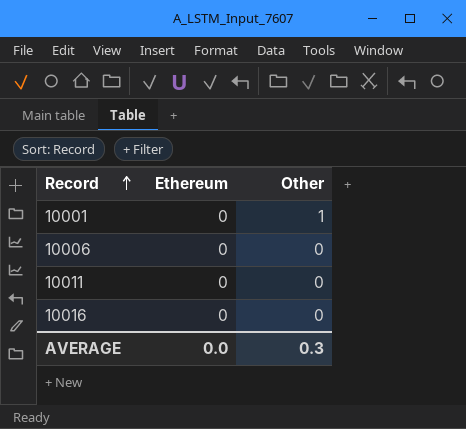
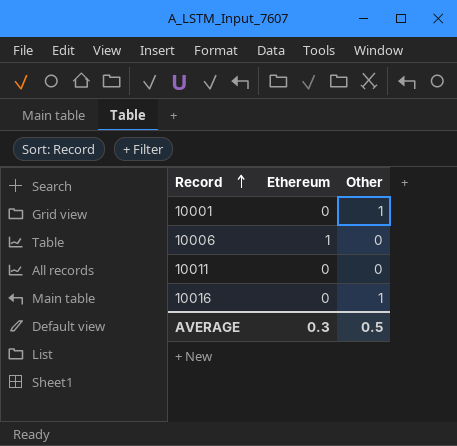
10006 | Ethereum: 0 -> 1
10016 | Other: 0 -> 1
AVERAGE | Ethereum: 0.0 -> 0.3
AVERAGE | Other: 0.3 -> 0.5

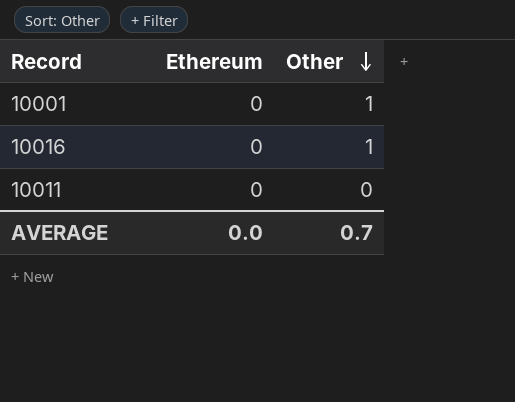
row order: Record ascending -> Other descending
row 10006: 1 | 0 -> none
AVERAGE | Ethereum: 0.3 -> 0.0
AVERAGE | Other: 0.5 -> 0.7

